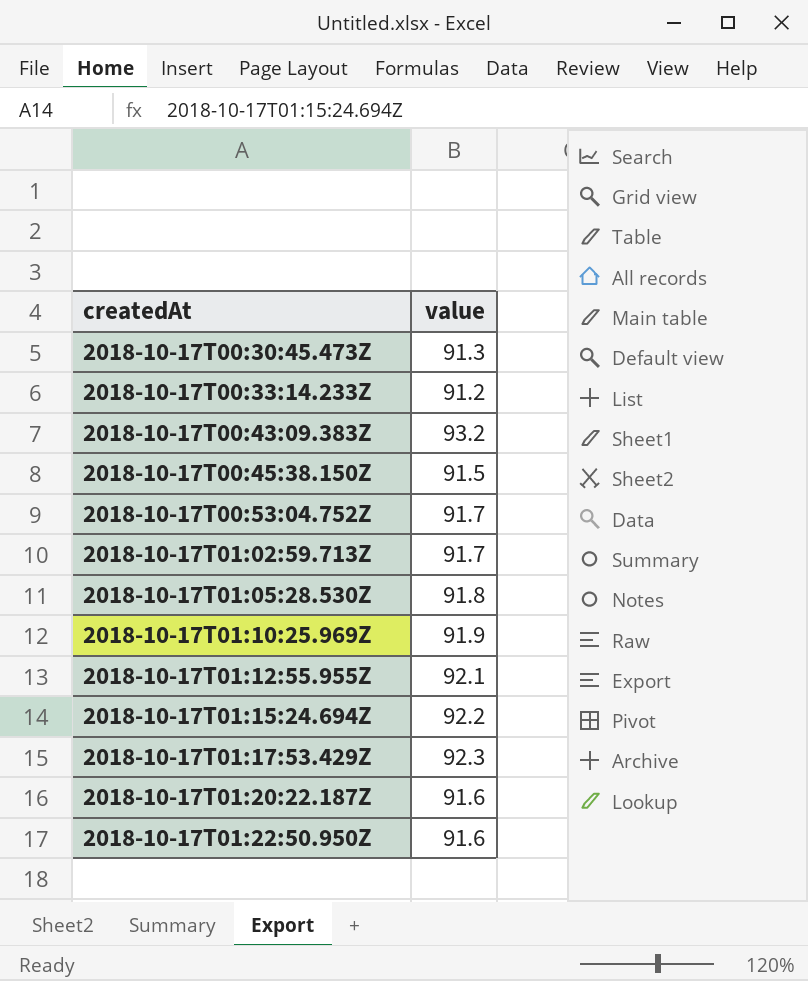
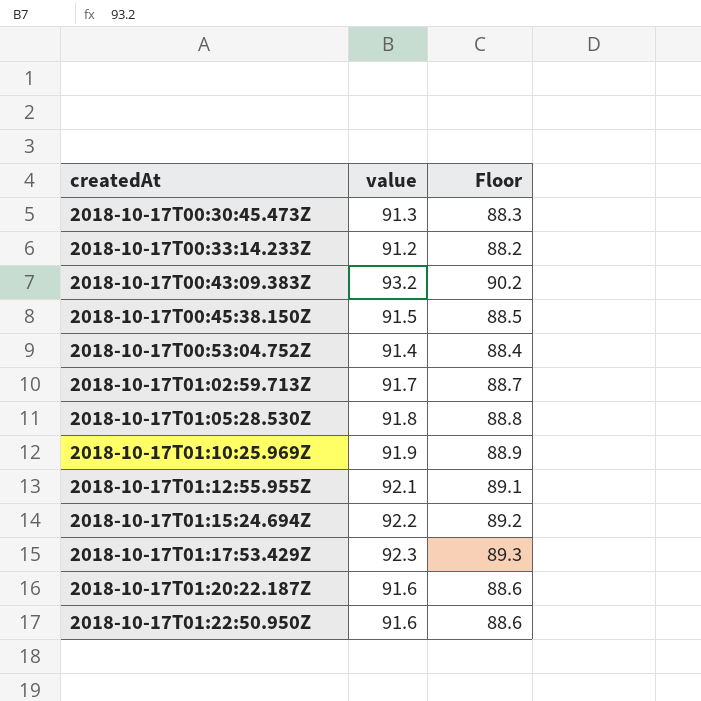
column Floor | formula: none -> [value] - 3
2018-10-17T00:53:04.752Z | value: 91.7 -> 91.4

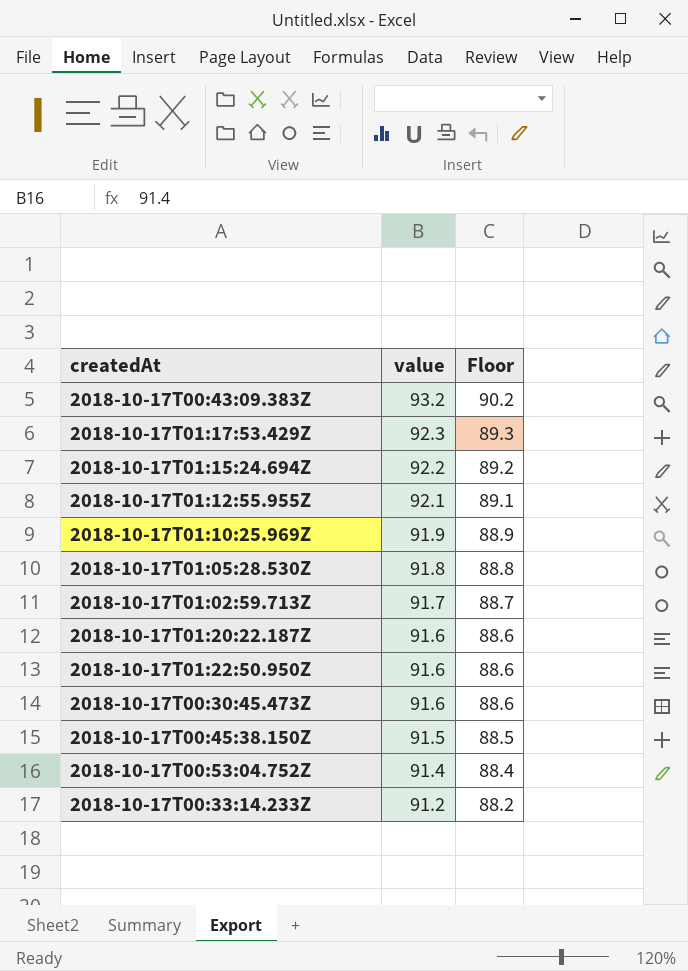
row order: createdAt ascending -> value descending
2018-10-17T00:30:45.473Z | value: 91.3 -> 91.6
2018-10-17T00:30:45.473Z | Floor: 88.3 -> 88.6

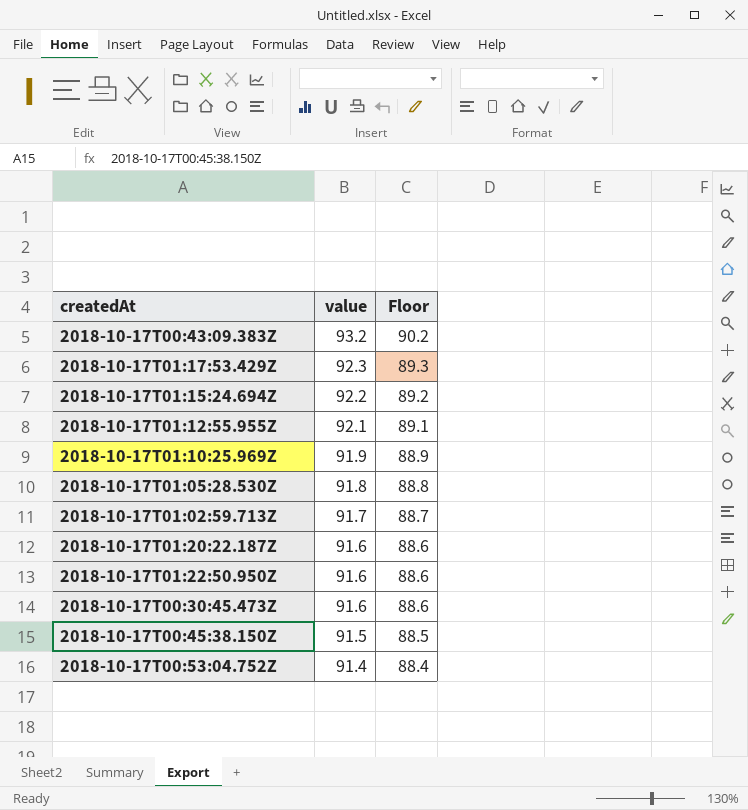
row 2018-10-17T00:33:14.233Z: 91.2 | 88.2 -> none

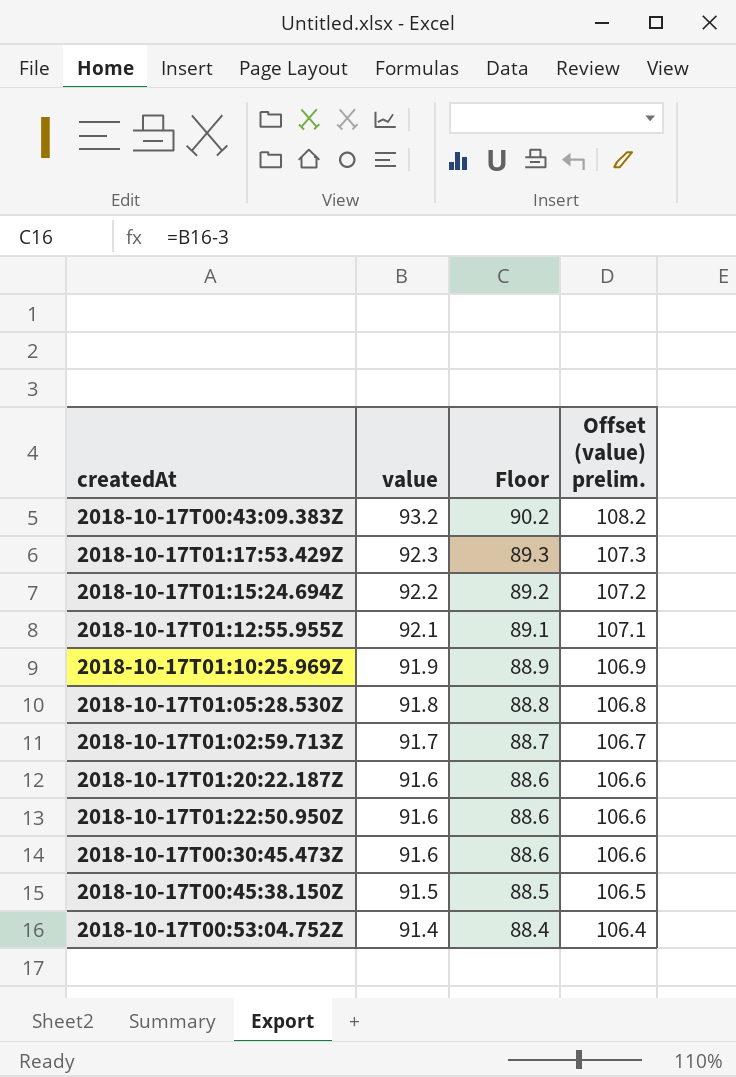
column Offset (value) prelim. | formula: none -> [value] + 15

